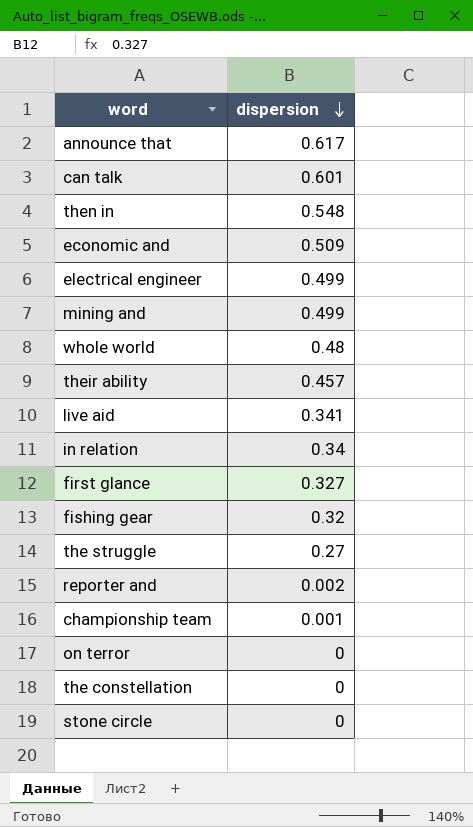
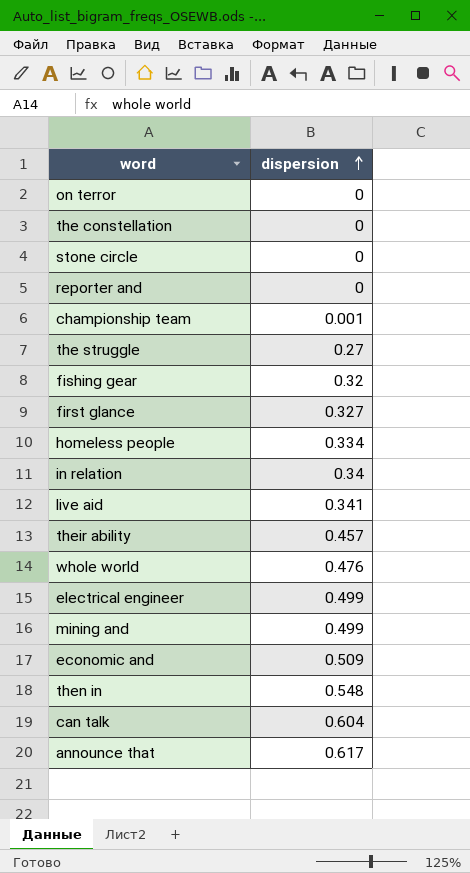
row order: dispersion descending -> dispersion ascending
reporter and | dispersion: 0.002 -> 0
row homeless people: none -> 0.334
whole world | dispersion: 0.48 -> 0.476
can talk | dispersion: 0.601 -> 0.604

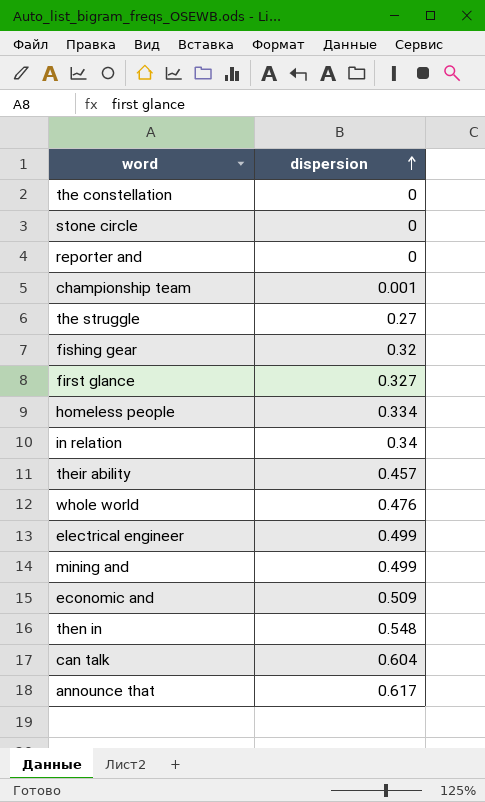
row on terror: 0 -> none
row live aid: 0.341 -> none

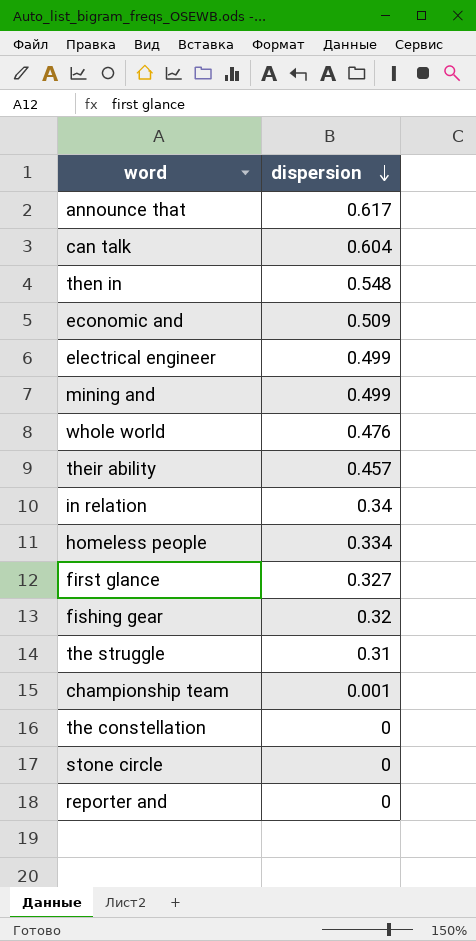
row order: dispersion ascending -> dispersion descending
the struggle | dispersion: 0.27 -> 0.31

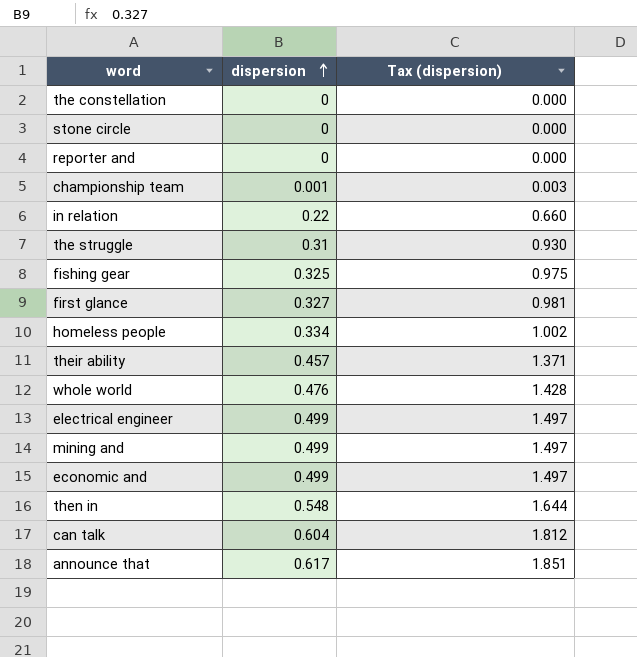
row order: dispersion descending -> dispersion ascending
column Tax (dispersion) | formula: none -> [dispersion] * 3
in relation | dispersion: 0.34 -> 0.22
fishing gear | dispersion: 0.32 -> 0.325
economic and | dispersion: 0.509 -> 0.499

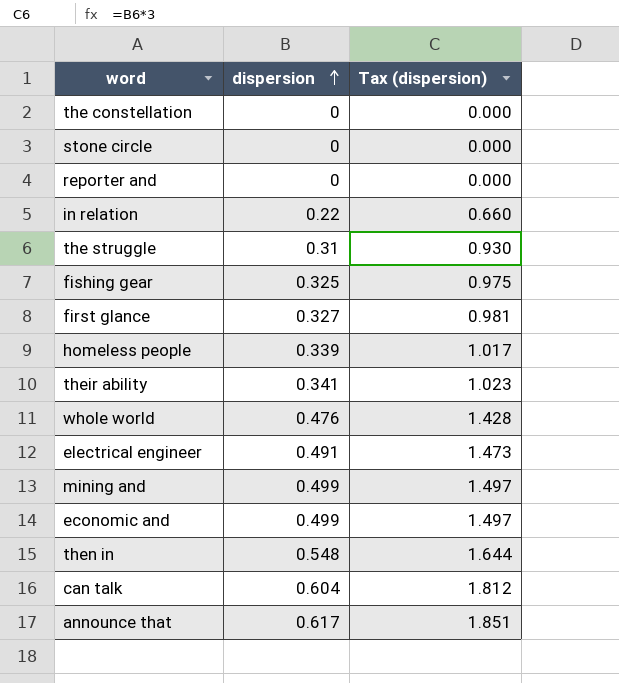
row championship team: 0.001 | 0.003 -> none
homeless people | dispersion: 0.334 -> 0.339
homeless people | Tax (dispersion): 1.002 -> 1.017
their ability | dispersion: 0.457 -> 0.341
their ability | Tax (dispersion): 1.371 -> 1.023
electrical engineer | dispersion: 0.499 -> 0.491
electrical engineer | Tax (dispersion): 1.497 -> 1.473

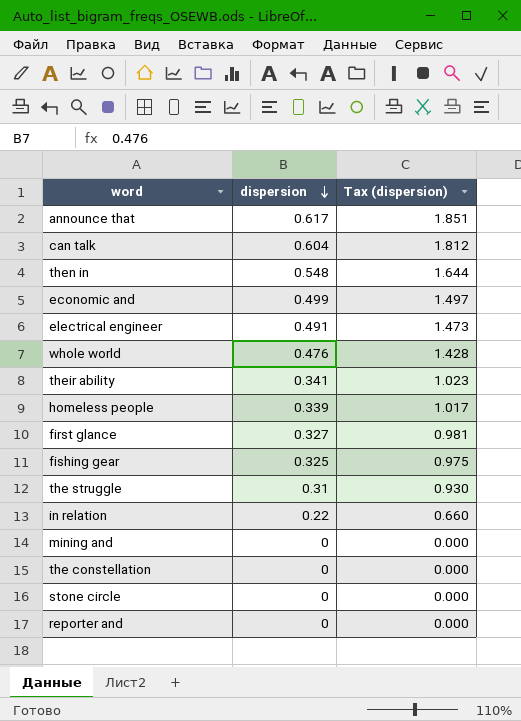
row order: dispersion ascending -> dispersion descending
mining and | dispersion: 0.499 -> 0
mining and | Tax (dispersion): 1.497 -> 0.000

